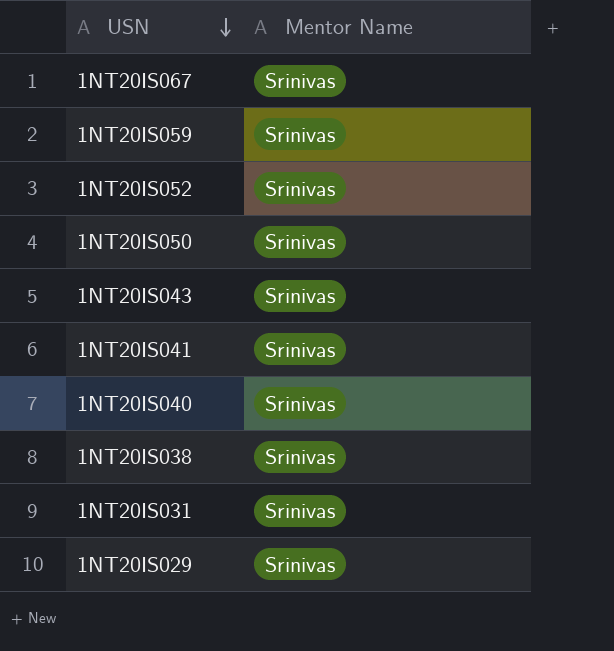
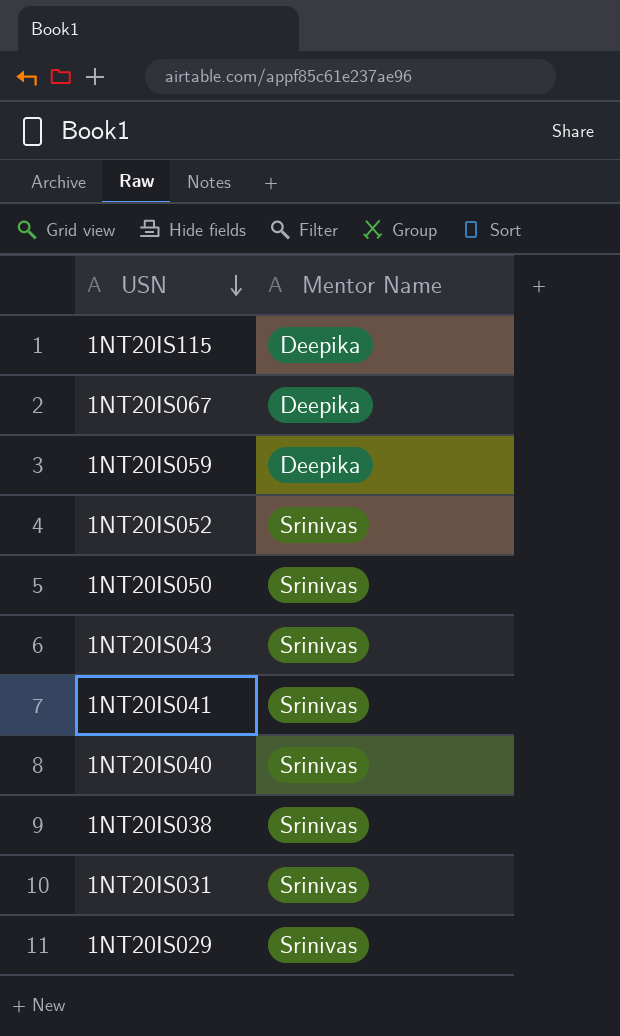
row 1NT20IS115: none -> Deepika
1NT20IS067 | Mentor Name: Srinivas -> Deepika
1NT20IS059 | Mentor Name: Srinivas -> Deepika

